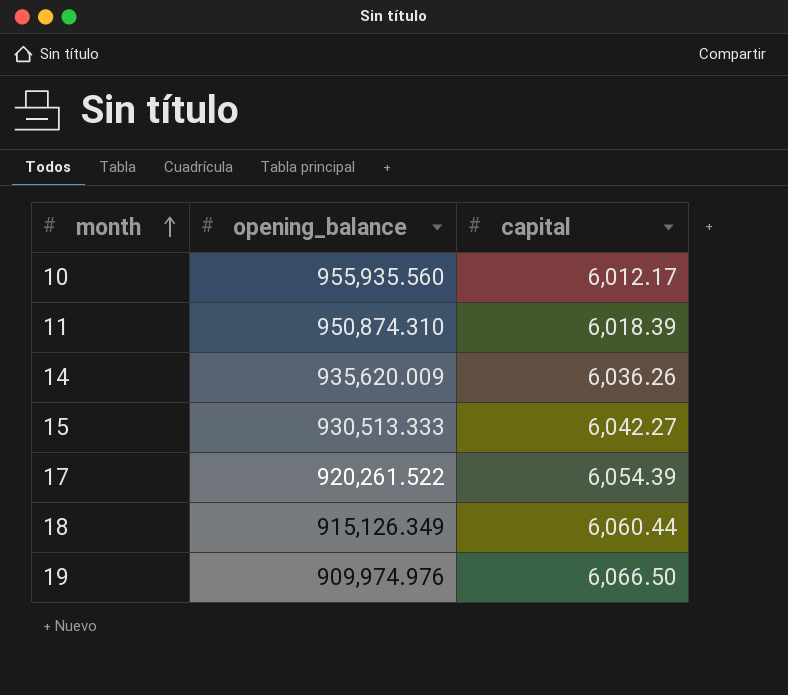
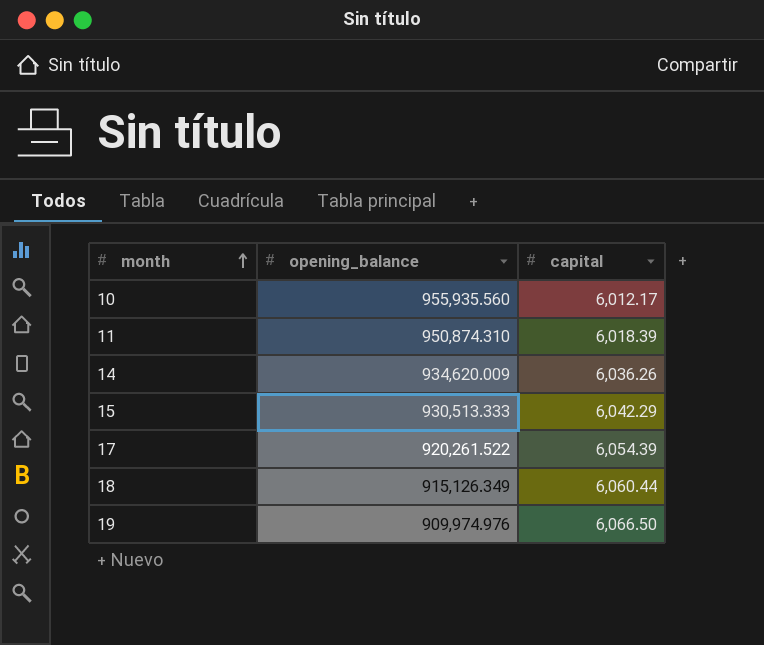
14 | opening_balance: 935,620.009 -> 934,620.009
15 | capital: 6,042.27 -> 6,042.29

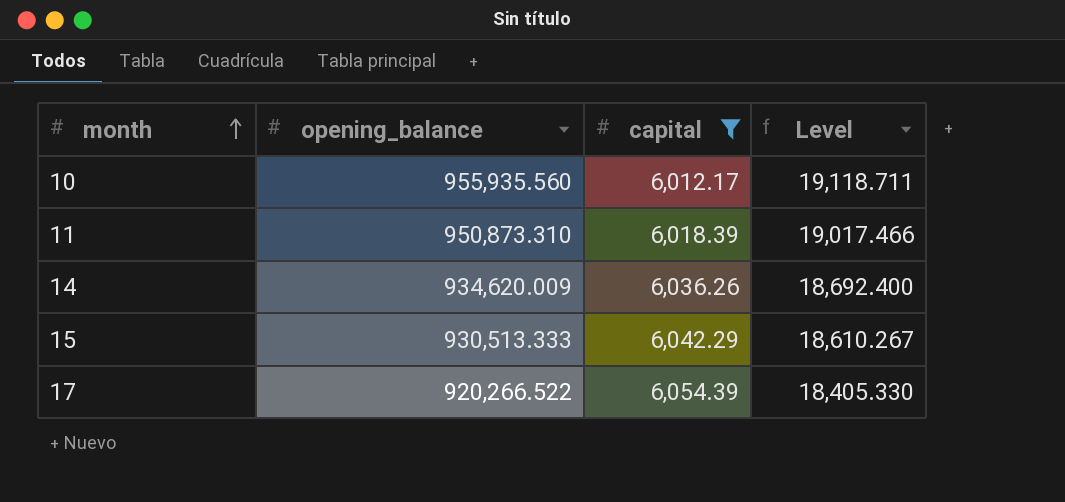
filter: none -> capital <= 6,054.39
column Level | formula: none -> [opening_balance] * 0.02
11 | opening_balance: 950,874.310 -> 950,873.310
17 | opening_balance: 920,261.522 -> 920,266.522

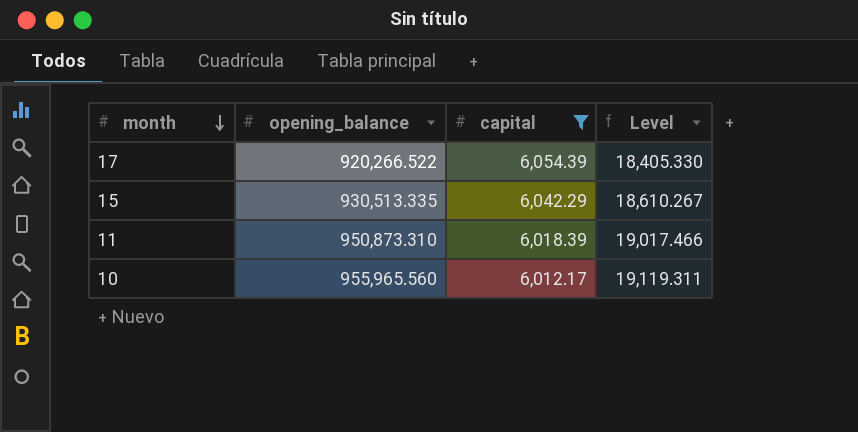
row order: month ascending -> month descending
row 14: 934,620.009 | 6,036.26 | 18,692.400 -> none
15 | opening_balance: 930,513.333 -> 930,513.335
10 | opening_balance: 955,935.560 -> 955,965.560
10 | Level: 19,118.711 -> 19,119.311

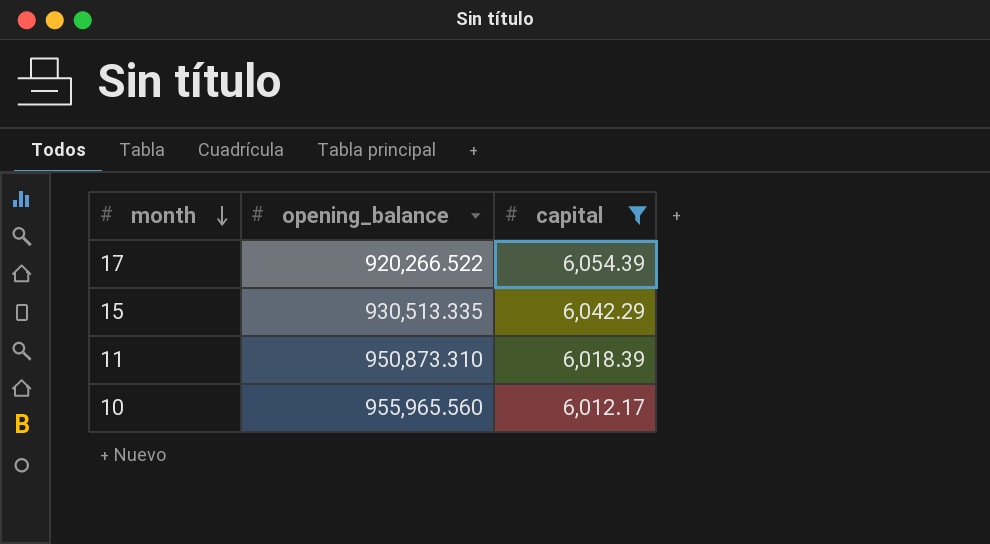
column Level | formula: [opening_balance] * 0.02 -> none

